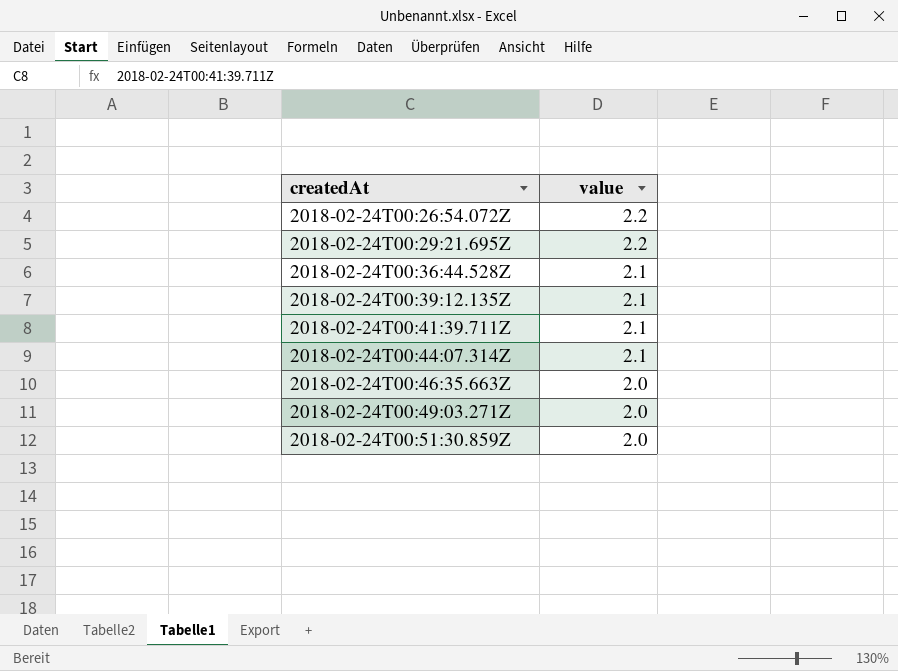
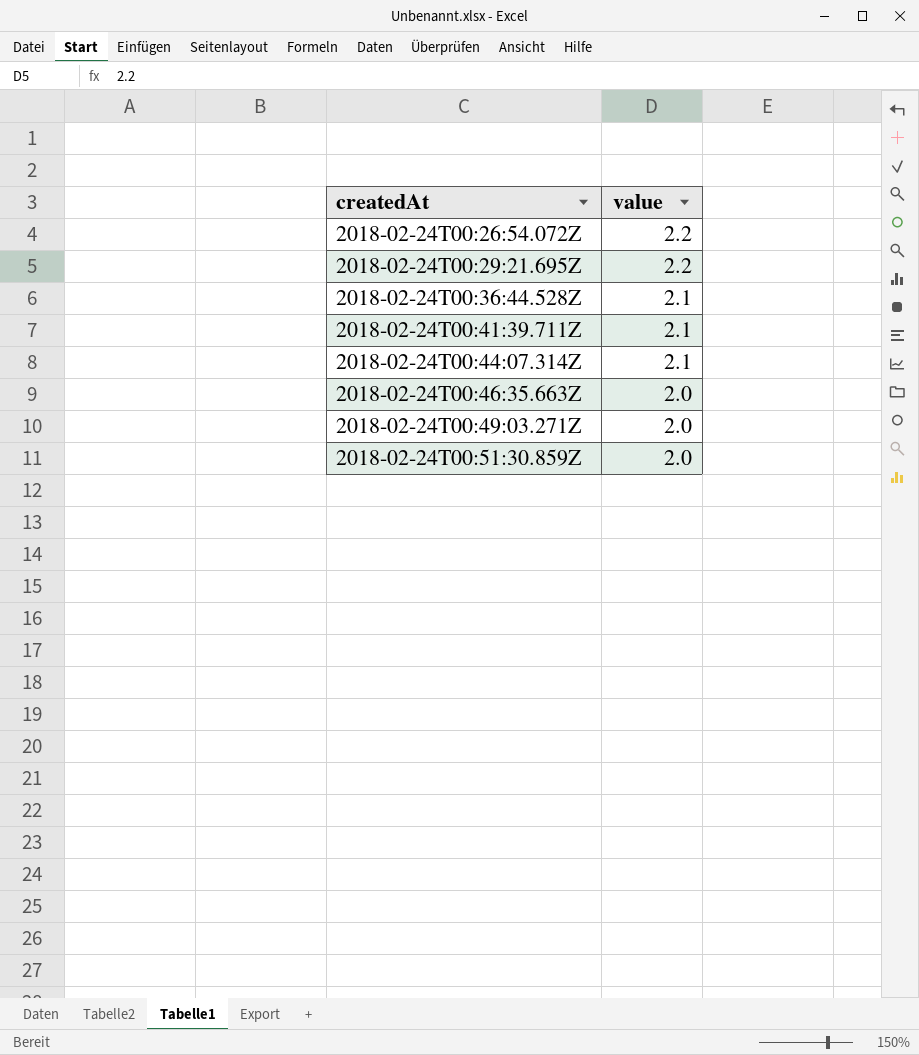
row 2018-02-24T00:39:12.135Z: 2.1 -> none

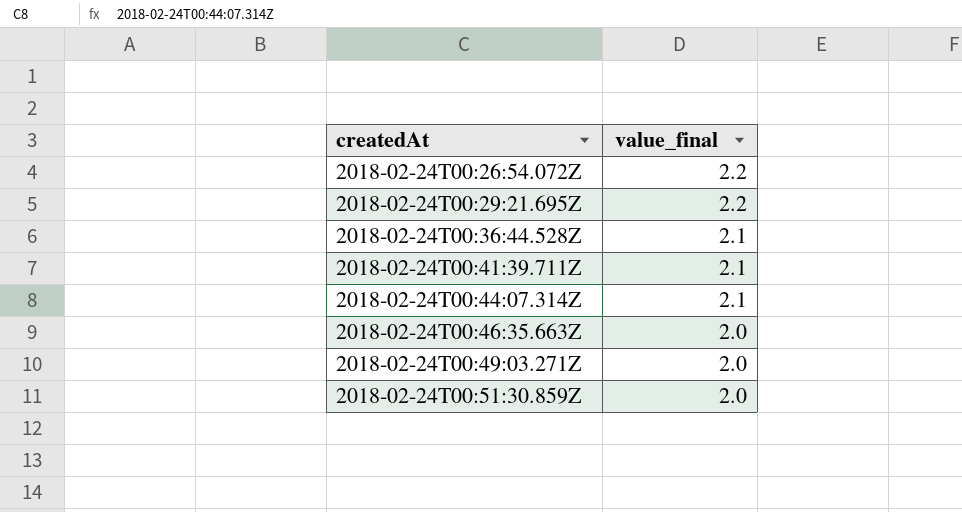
column name: value -> value_final

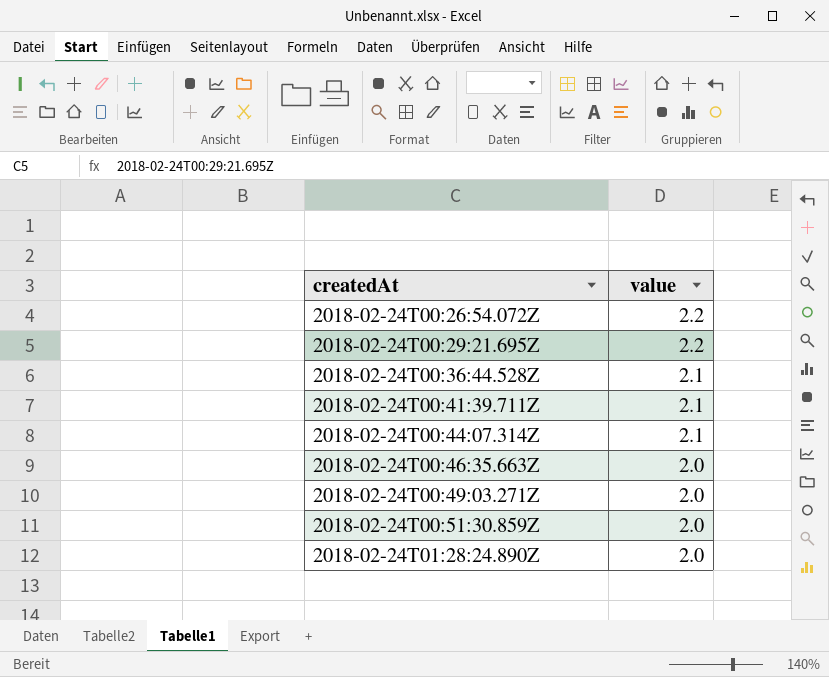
column name: value_final -> value
row 2018-02-24T01:28:24.890Z: none -> 2.0

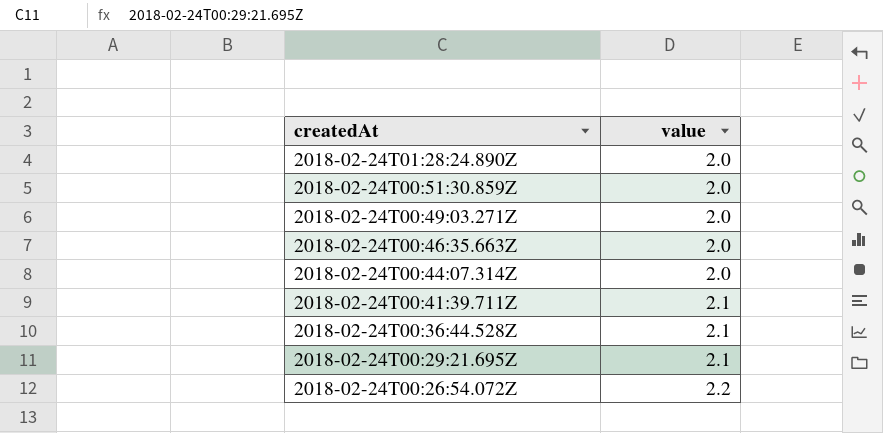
row order: createdAt ascending -> createdAt descending
2018-02-24T00:44:07.314Z | value: 2.1 -> 2.0
2018-02-24T00:29:21.695Z | value: 2.2 -> 2.1

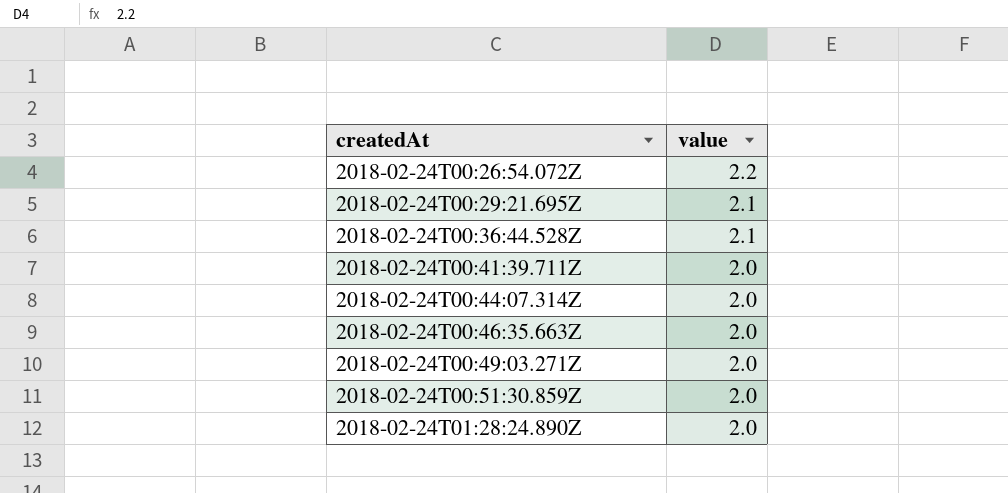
row order: createdAt descending -> createdAt ascending
2018-02-24T00:41:39.711Z | value: 2.1 -> 2.0

